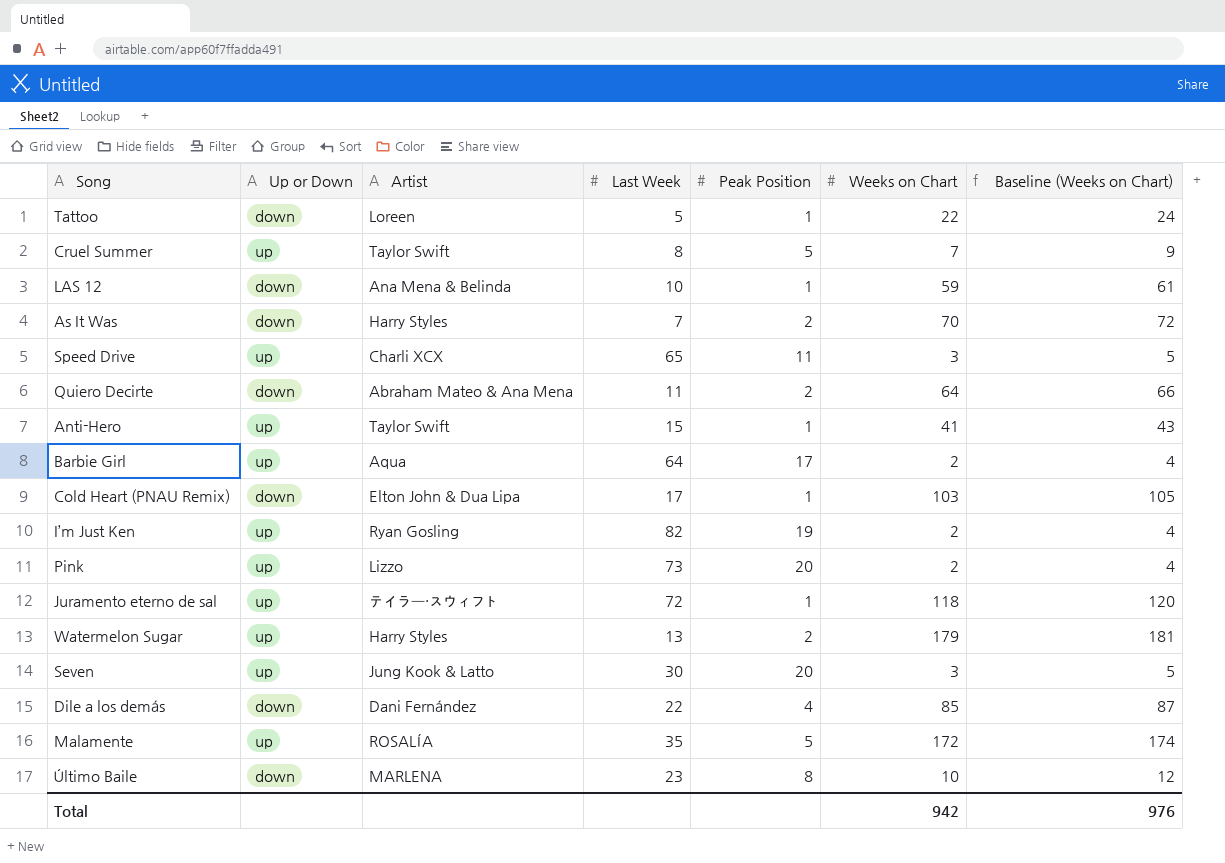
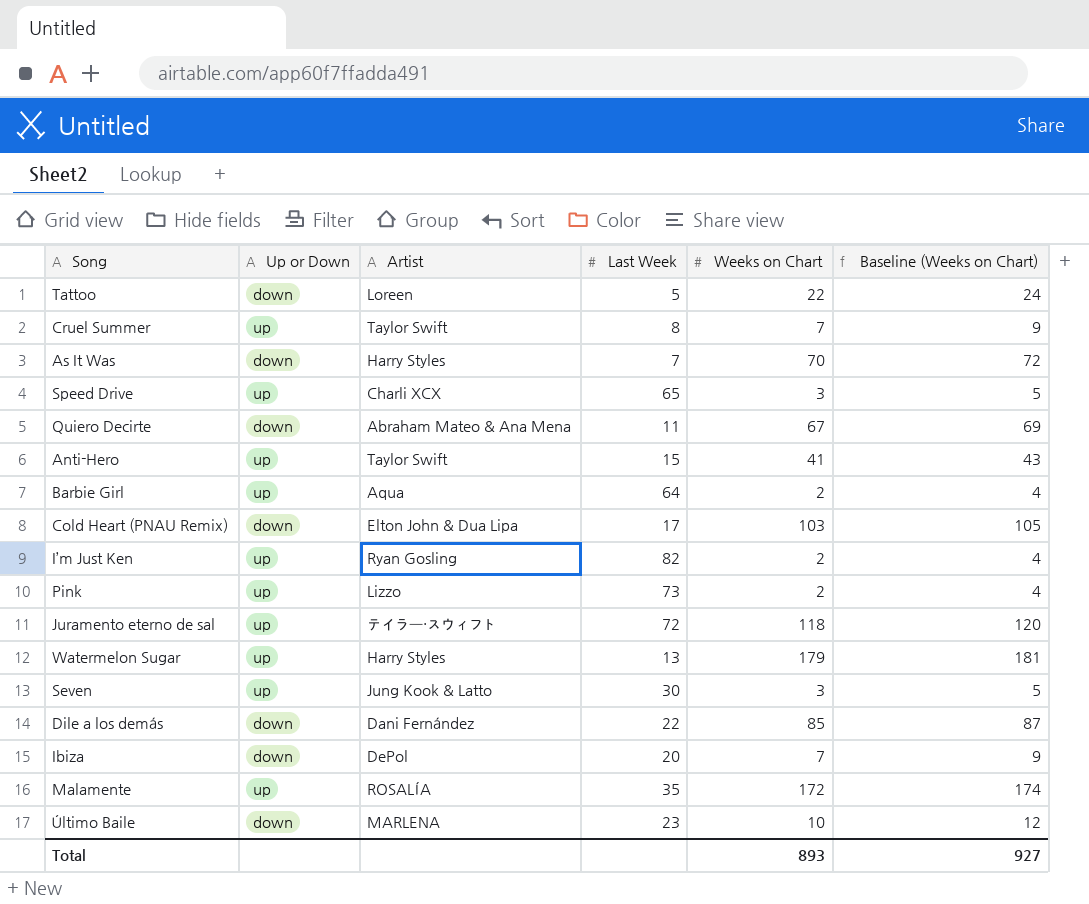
column Peak Position | position: 5 -> none
row LAS 12: down | Ana Mena & Belinda | 10 | 1 | 59 | 61 -> none
Quiero Decirte | Weeks on Chart: 64 -> 67
Quiero Decirte | Baseline (Weeks on Chart): 66 -> 69
row Ibiza: none -> down | DePol | 20 | 7 | 9
Total | Weeks on Chart: 942 -> 893
Total | Baseline (Weeks on Chart): 976 -> 927

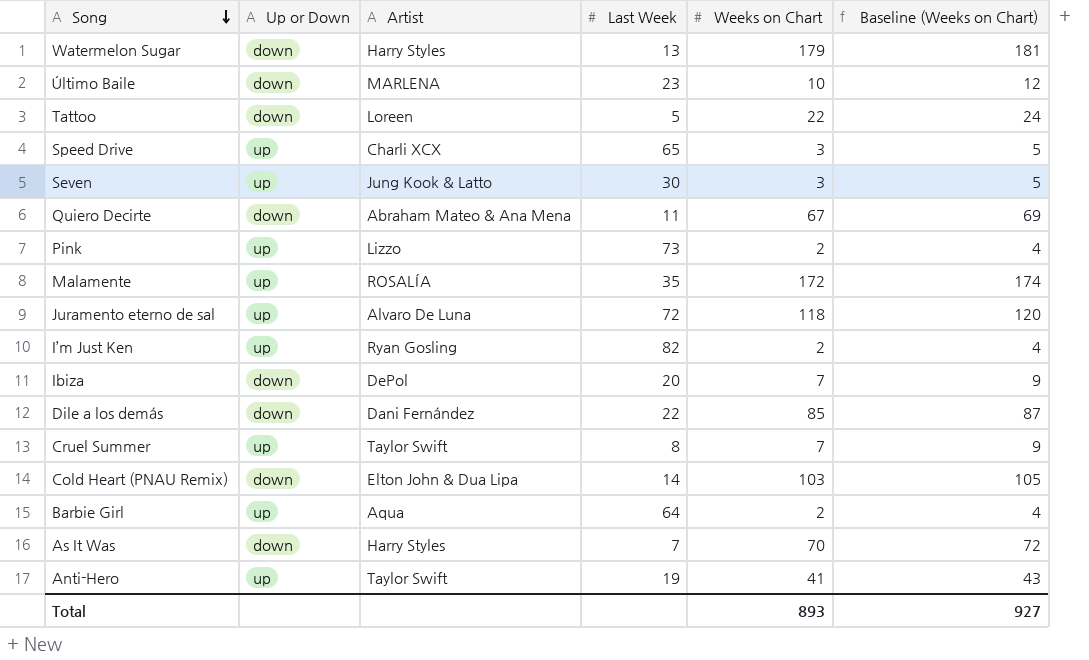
row order: none -> Song descending
Watermelon Sugar | Up or Down: up -> down
Juramento eterno de sal | Artist: テイラー・スウィフト -> Alvaro De Luna
Cold Heart (PNAU Remix) | Last Week: 17 -> 14
Anti-Hero | Last Week: 15 -> 19

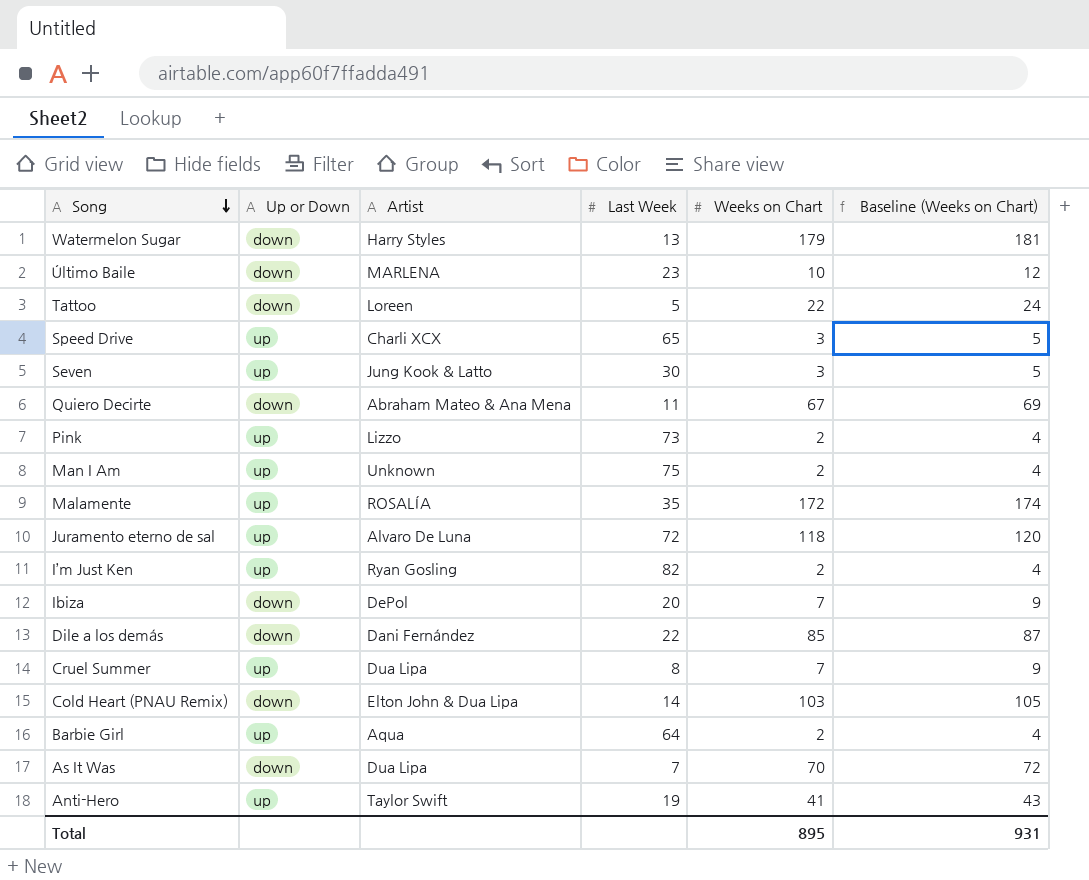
row Man I Am: none -> up | Unknown | 75 | 2 | 4
Cruel Summer | Artist: Taylor Swift -> Dua Lipa
As It Was | Artist: Harry Styles -> Dua Lipa
Total | Weeks on Chart: 893 -> 895
Total | Baseline (Weeks on Chart): 927 -> 931

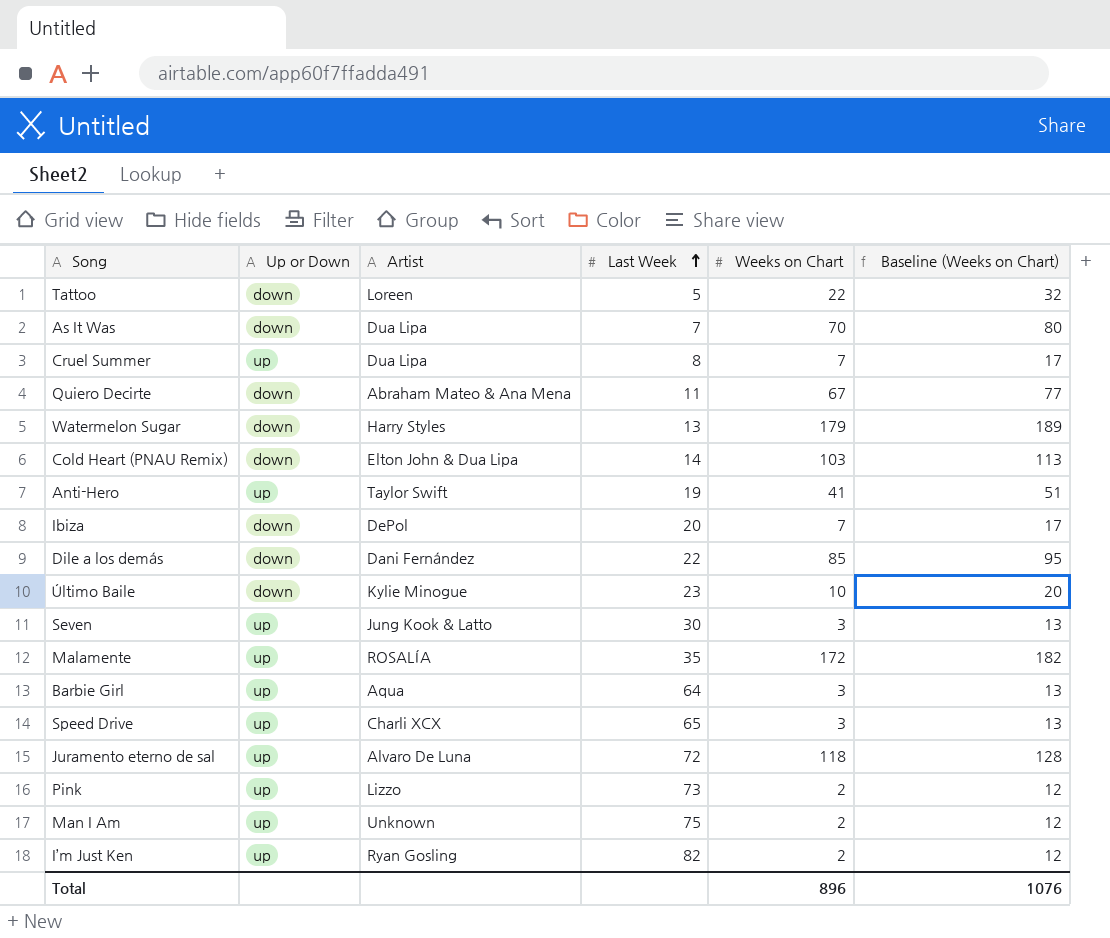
row order: Song descending -> Last Week ascending
column Baseline (Weeks on Chart) | formula: [Weeks on Chart] + 2 -> [Weeks on Chart] + 10
Último Baile | Artist: MARLENA -> Kylie Minogue
Barbie Girl | Weeks on Chart: 2 -> 3
Total | Weeks on Chart: 895 -> 896
Total | Baseline (Weeks on Chart): 931 -> 1076

